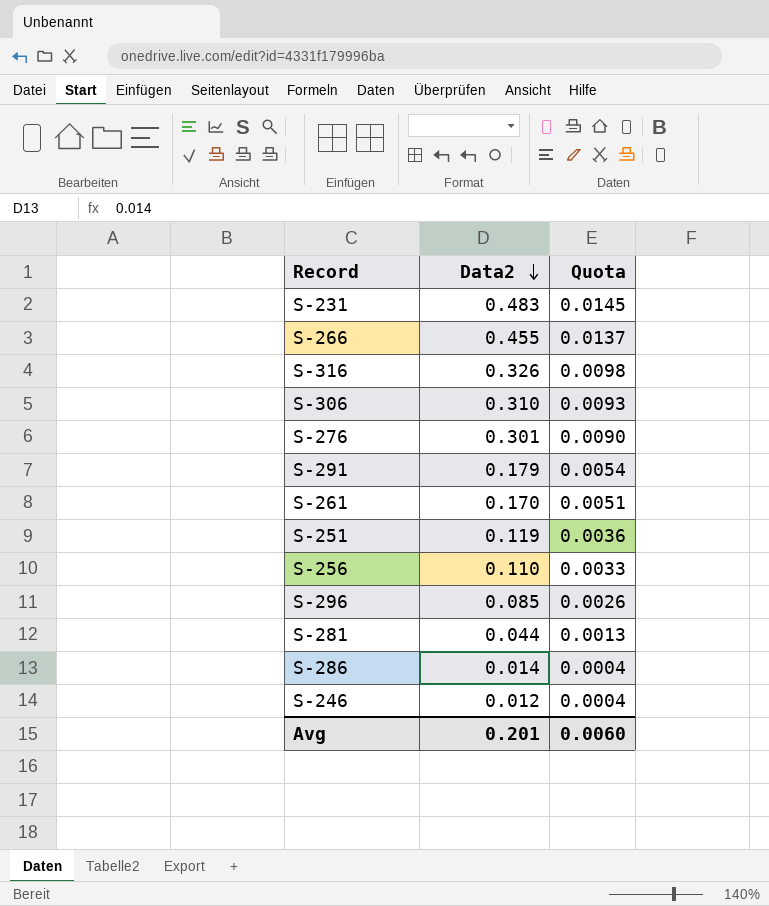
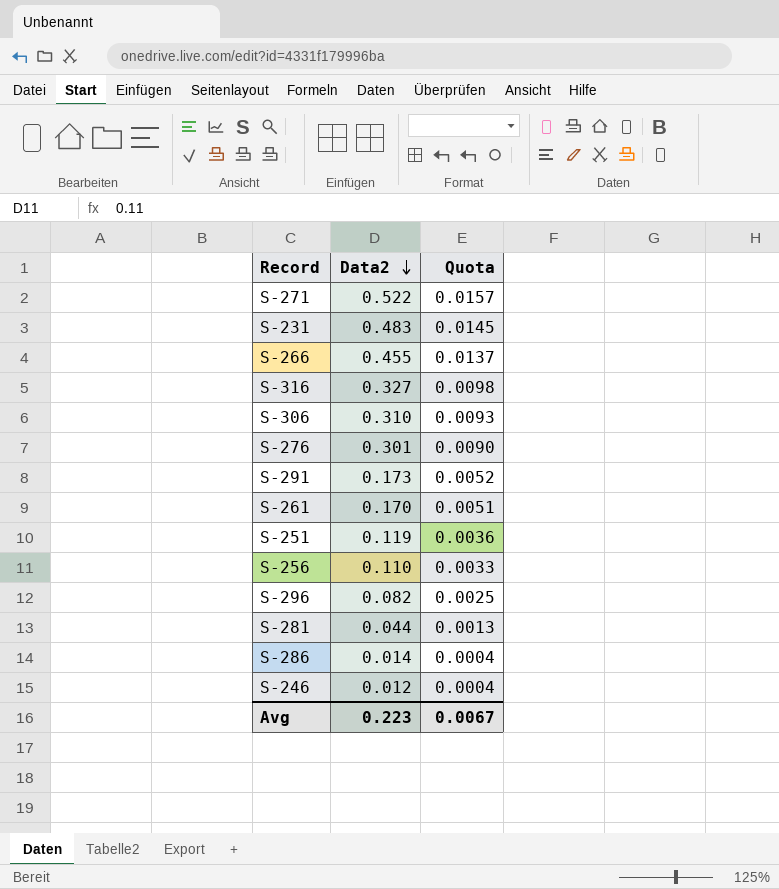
row S-271: none -> 0.522 | 0.0157
S-316 | Data2: 0.326 -> 0.327
S-291 | Data2: 0.179 -> 0.173
S-291 | Quota: 0.0054 -> 0.0052
S-296 | Data2: 0.085 -> 0.082
S-296 | Quota: 0.0026 -> 0.0025
Avg | Data2: 0.201 -> 0.223
Avg | Quota: 0.0060 -> 0.0067

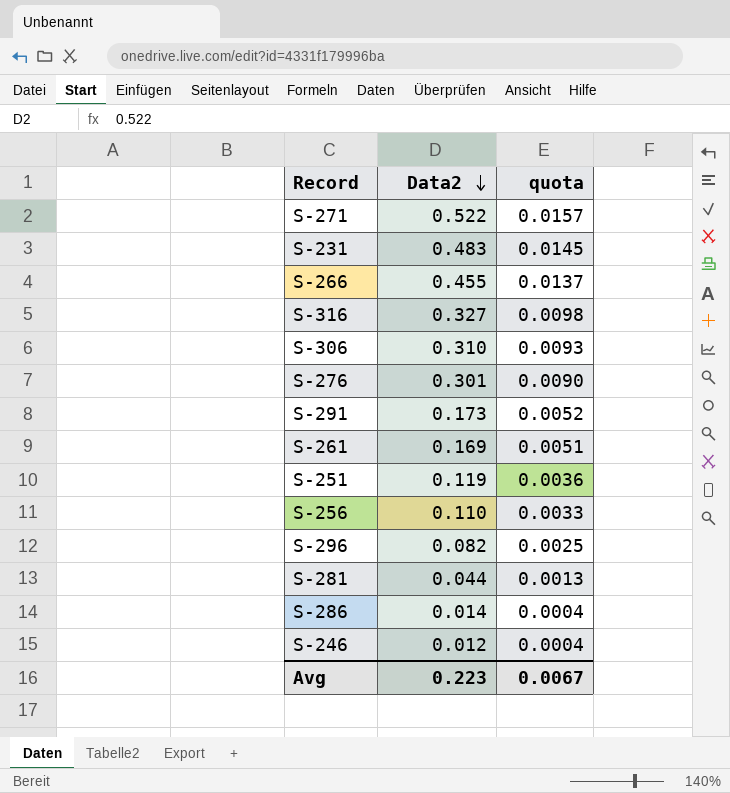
column name: Quota -> quota
S-261 | Data2: 0.170 -> 0.169

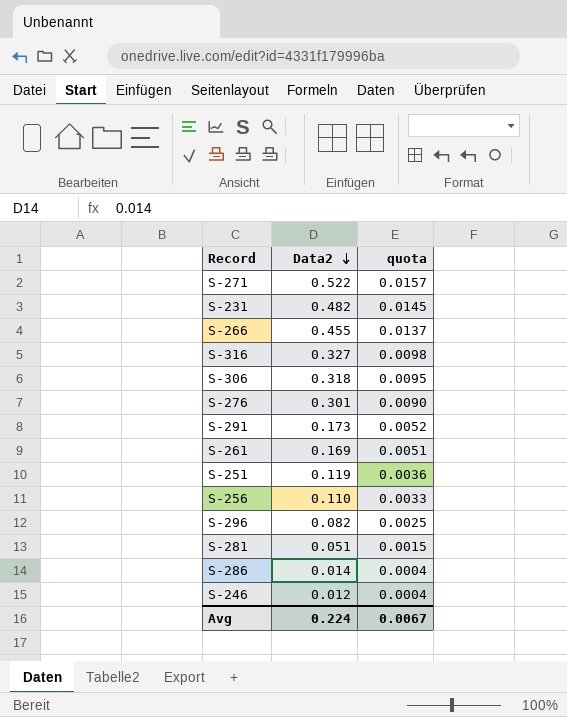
S-231 | Data2: 0.483 -> 0.482
S-306 | Data2: 0.310 -> 0.318
S-306 | quota: 0.0093 -> 0.0095
S-281 | Data2: 0.044 -> 0.051
S-281 | quota: 0.0013 -> 0.0015
Avg | Data2: 0.223 -> 0.224

